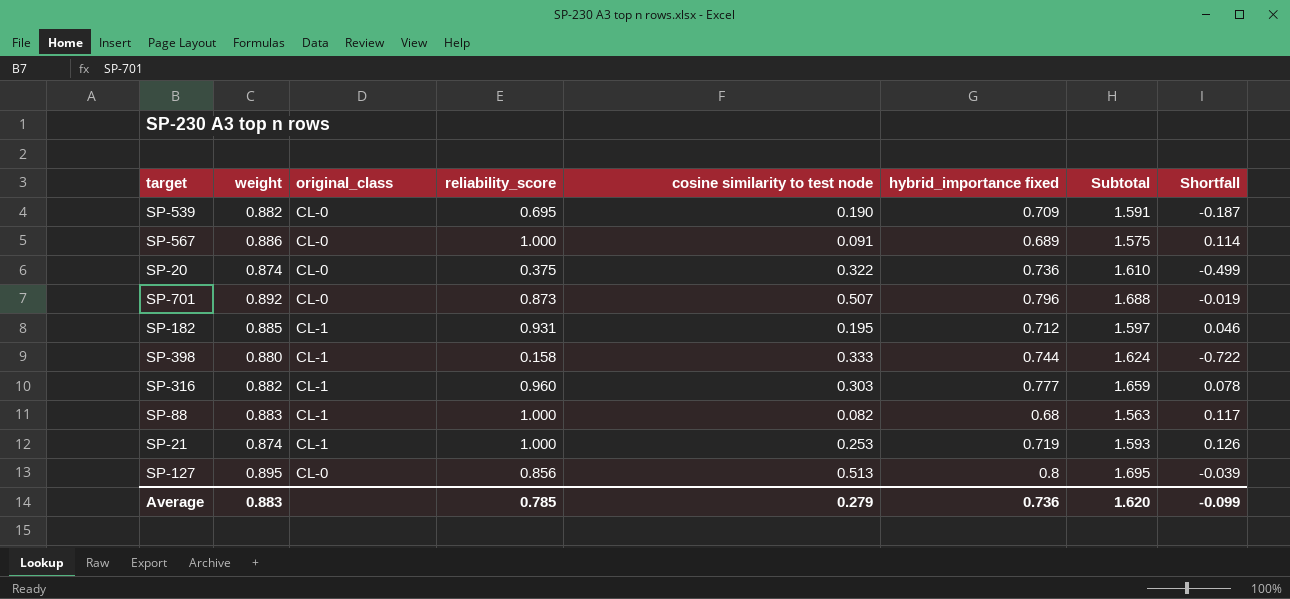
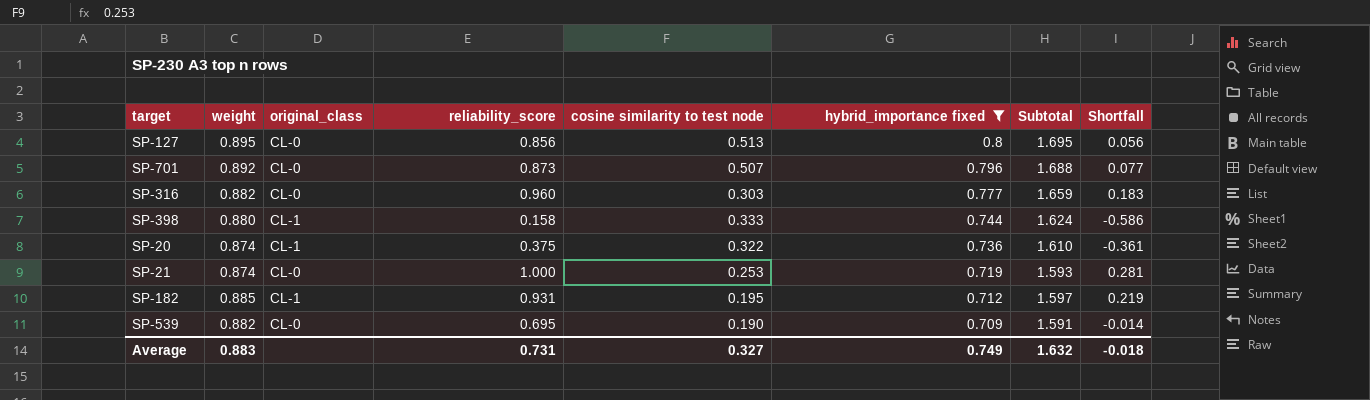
filter: none -> hybrid_importance fixed >= 0.709
row order: none -> hybrid_importance fixed descending
column Shortfall | formula: [reliability_score] - [weight] -> [reliability_score] - [hybrid_importance fixed]
SP-316 | original_class: CL-1 -> CL-0
SP-20 | original_class: CL-0 -> CL-1
SP-21 | original_class: CL-1 -> CL-0
Average | reliability_score: 0.785 -> 0.731
Average | cosine similarity to test node: 0.279 -> 0.327
Average | hybrid_importance fixed: 0.736 -> 0.749
Average | Subtotal: 1.620 -> 1.632
Average | Shortfall: -0.099 -> -0.018

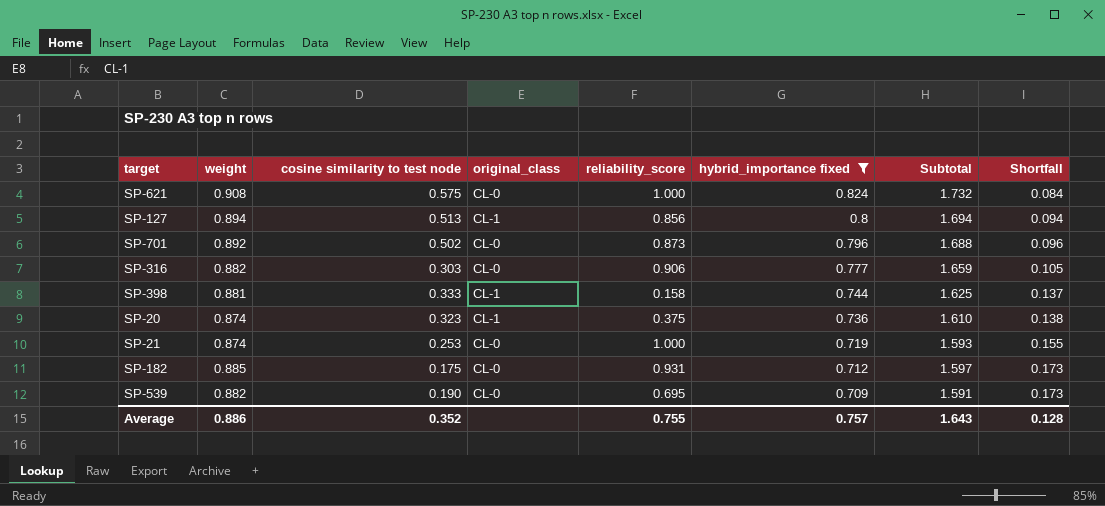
column cosine similarity to test node | position: 5 -> 3
column Shortfall | formula: [reliability_score] - [hybrid_importance fixed] -> [weight] - [hybrid_importance fixed]
row SP-621: none -> 0.908 | 0.575 | CL-0 | 1.000 | 0.824 | 1.732 | 0.084
SP-127 | weight: 0.895 -> 0.894
SP-127 | original_class: CL-0 -> CL-1
SP-127 | Subtotal: 1.695 -> 1.694
SP-701 | cosine similarity to test node: 0.507 -> 0.502
SP-316 | reliability_score: 0.960 -> 0.906
SP-398 | weight: 0.880 -> 0.881
SP-398 | Subtotal: 1.624 -> 1.625
SP-20 | cosine similarity to test node: 0.322 -> 0.323
SP-182 | cosine similarity to test node: 0.195 -> 0.175
SP-182 | original_class: CL-1 -> CL-0
Average | weight: 0.883 -> 0.886
Average | cosine similarity to test node: 0.327 -> 0.352
Average | reliability_score: 0.731 -> 0.755
Average | hybrid_importance fixed: 0.749 -> 0.757
Average | Subtotal: 1.632 -> 1.643
Average | Shortfall: -0.018 -> 0.128

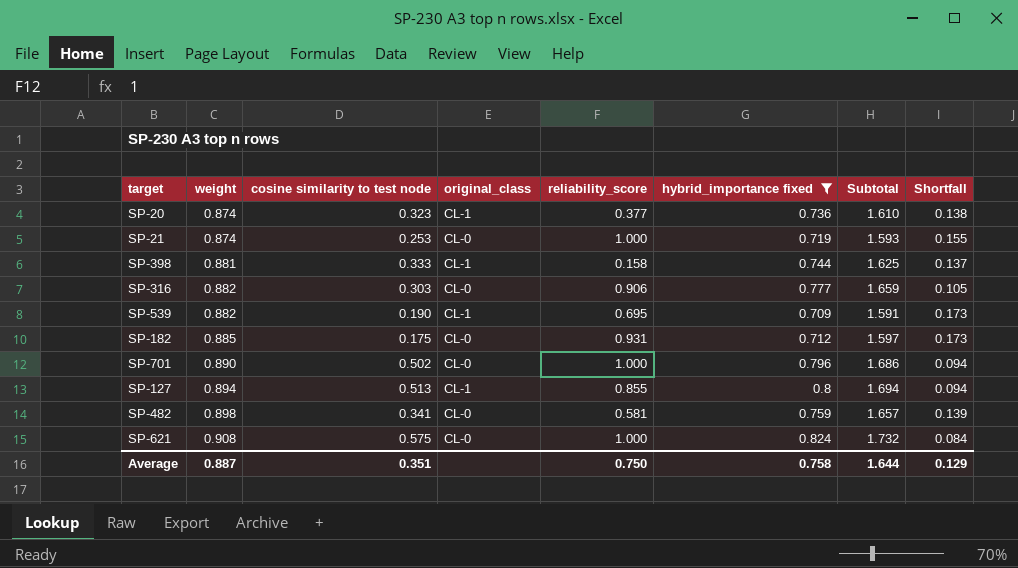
row order: hybrid_importance fixed descending -> weight ascending
SP-20 | reliability_score: 0.375 -> 0.377
SP-539 | original_class: CL-0 -> CL-1
SP-701 | weight: 0.892 -> 0.890
SP-701 | reliability_score: 0.873 -> 1.000
SP-701 | Subtotal: 1.688 -> 1.686
SP-701 | Shortfall: 0.096 -> 0.094
SP-127 | reliability_score: 0.856 -> 0.855
row SP-482: none -> 0.898 | 0.341 | CL-0 | 0.581 | 0.759 | 1.657 | 0.139
Average | weight: 0.886 -> 0.887
Average | cosine similarity to test node: 0.352 -> 0.351
Average | reliability_score: 0.755 -> 0.750
Average | hybrid_importance fixed: 0.757 -> 0.758
Average | Subtotal: 1.643 -> 1.644
Average | Shortfall: 0.128 -> 0.129

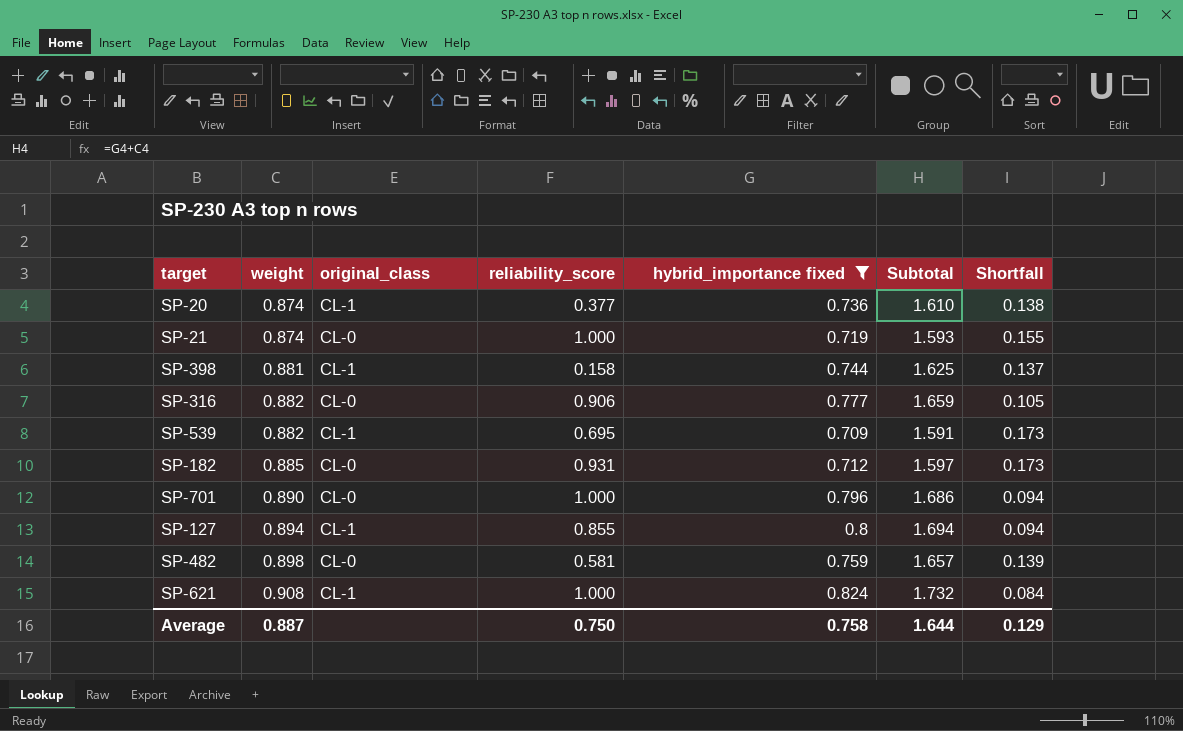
column cosine similarity to test node | position: 3 -> none
SP-621 | original_class: CL-0 -> CL-1

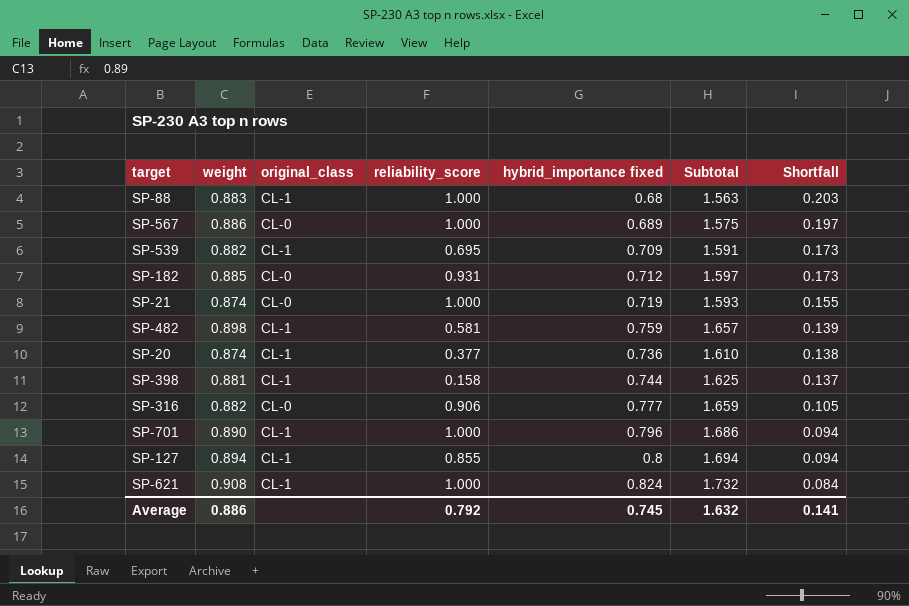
filter: hybrid_importance fixed >= 0.709 -> none
row order: weight ascending -> Shortfall descending
SP-482 | original_class: CL-0 -> CL-1
SP-701 | original_class: CL-0 -> CL-1
Average | weight: 0.887 -> 0.886
Average | reliability_score: 0.750 -> 0.792
Average | hybrid_importance fixed: 0.758 -> 0.745
Average | Subtotal: 1.644 -> 1.632
Average | Shortfall: 0.129 -> 0.141

